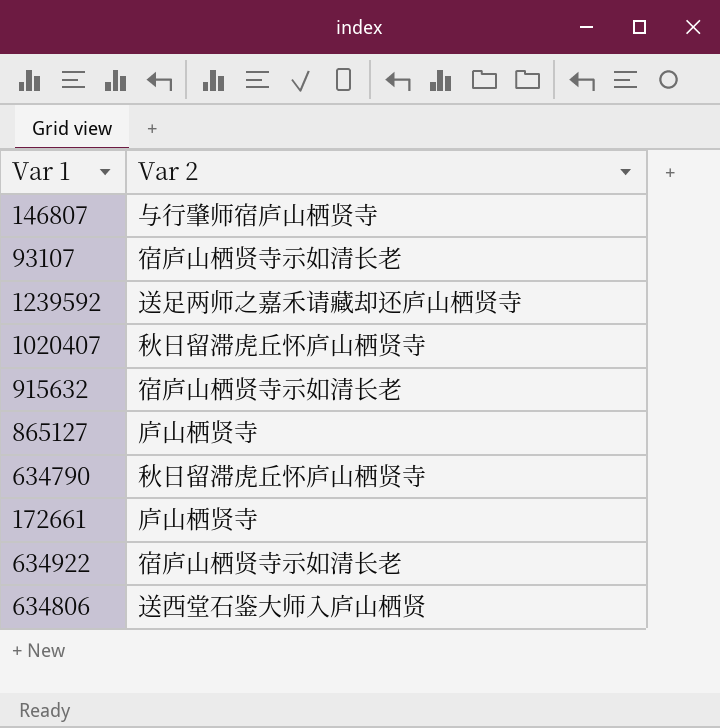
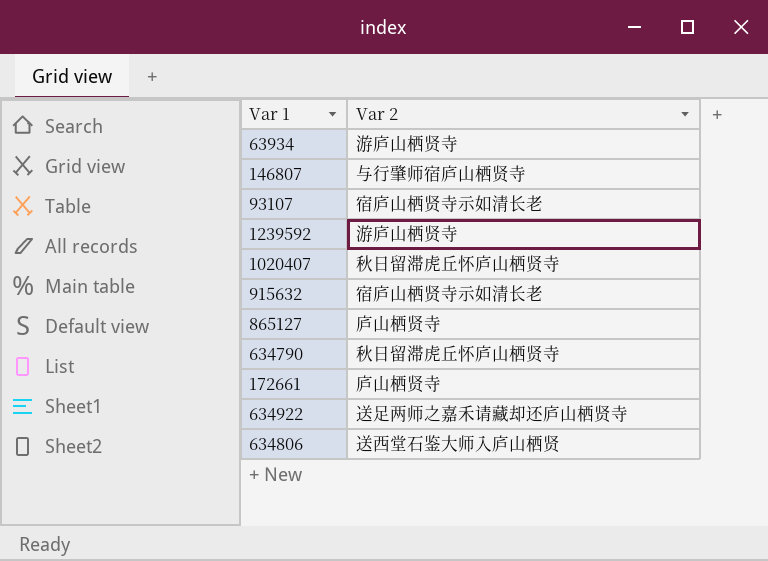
row 63934: none -> 游庐山栖贤寺
1239592 | Var 2: 送足两师之嘉禾请藏却还庐山栖贤寺 -> 游庐山栖贤寺
634922 | Var 2: 宿庐山栖贤寺示如清长老 -> 送足两师之嘉禾请藏却还庐山栖贤寺

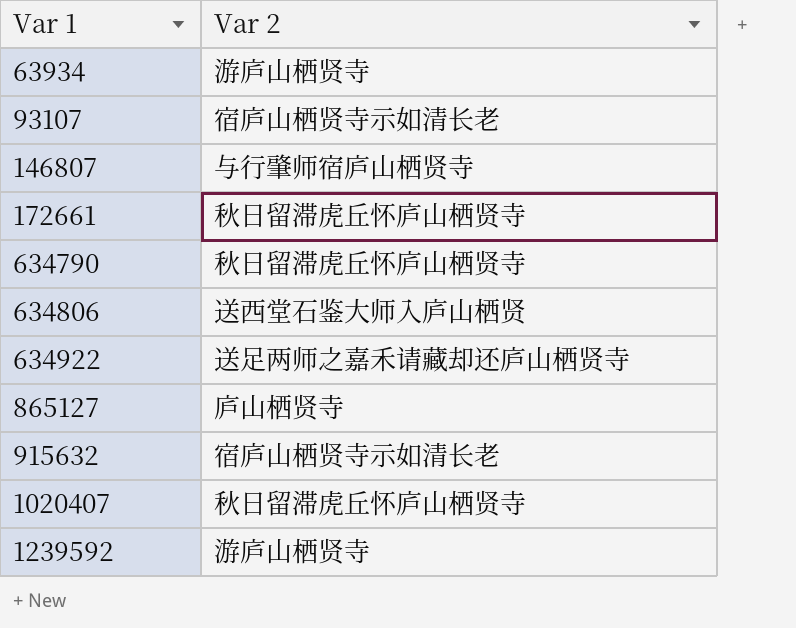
row order: none -> Var 1 ascending
172661 | Var 2: 庐山栖贤寺 -> 秋日留滞虎丘怀庐山栖贤寺

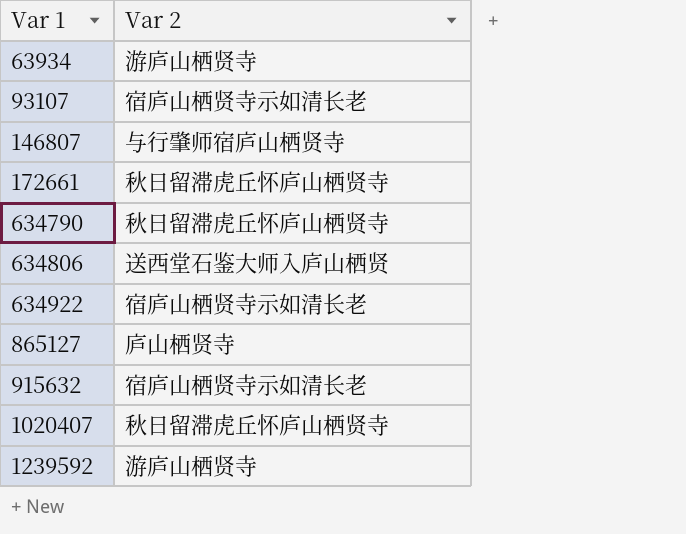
634922 | Var 2: 送足两师之嘉禾请藏却还庐山栖贤寺 -> 宿庐山栖贤寺示如清长老

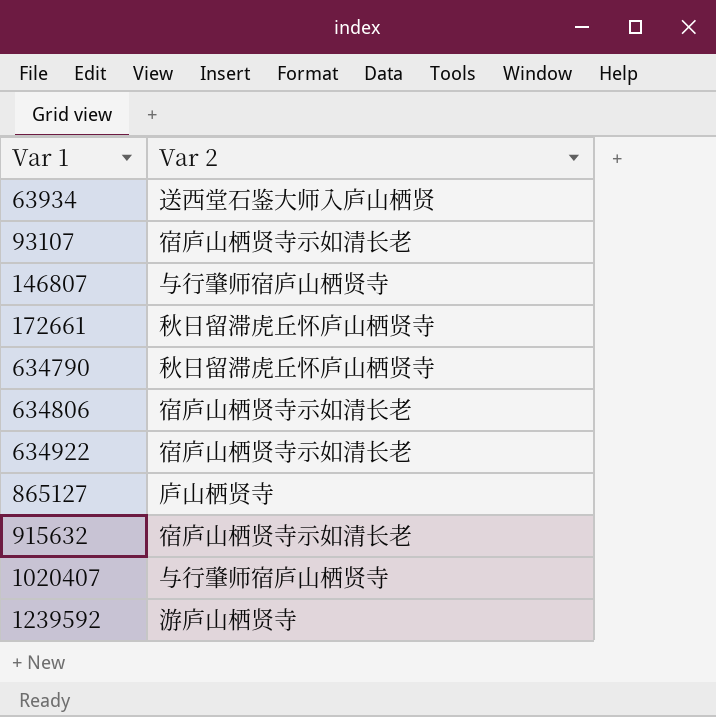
63934 | Var 2: 游庐山栖贤寺 -> 送西堂石鉴大师入庐山栖贤
634806 | Var 2: 送西堂石鉴大师入庐山栖贤 -> 宿庐山栖贤寺示如清长老
1020407 | Var 2: 秋日留滞虎丘怀庐山栖贤寺 -> 与行肇师宿庐山栖贤寺

